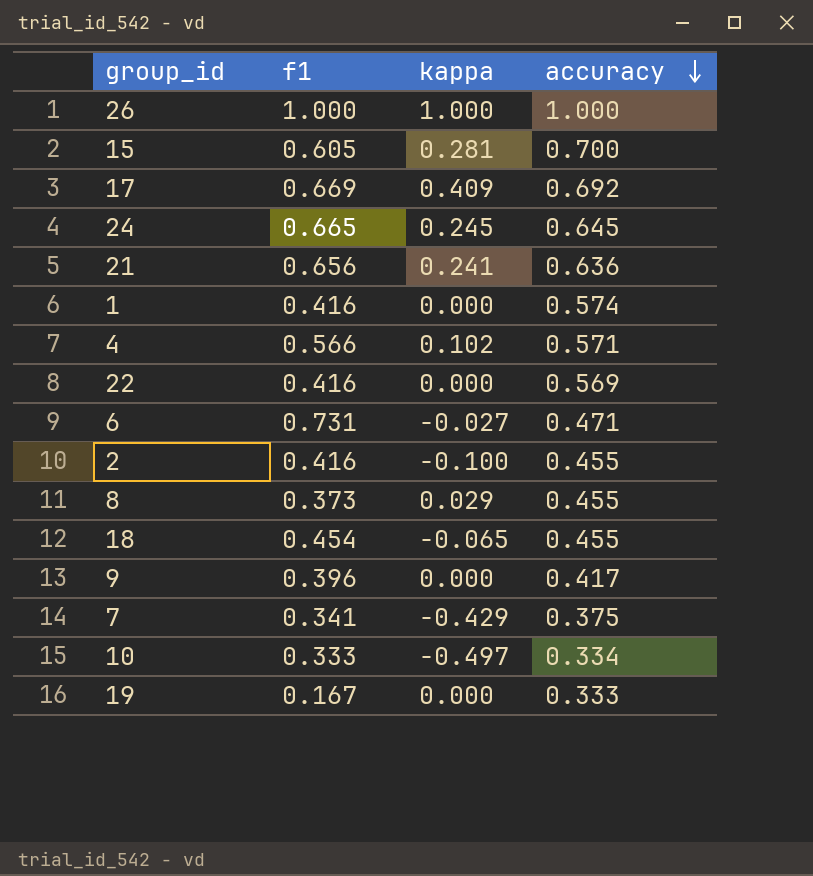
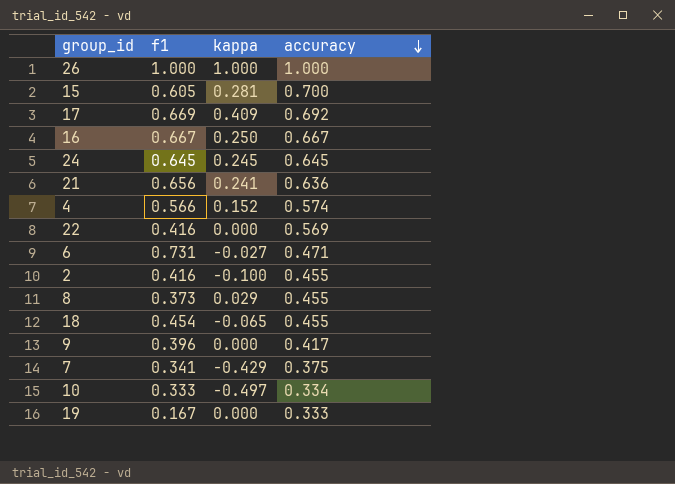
row 1: 0.416 | 0.000 | 0.574 -> none
row 16: none -> 0.667 | 0.250 | 0.667
24 | f1: 0.665 -> 0.645
4 | kappa: 0.102 -> 0.152
4 | accuracy: 0.571 -> 0.574

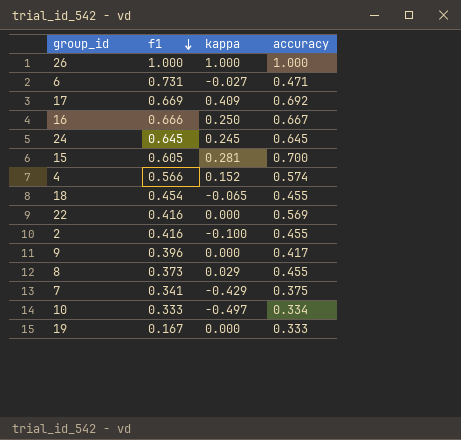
row order: accuracy descending -> f1 descending
row 21: 0.656 | 0.241 | 0.636 -> none
16 | f1: 0.667 -> 0.666

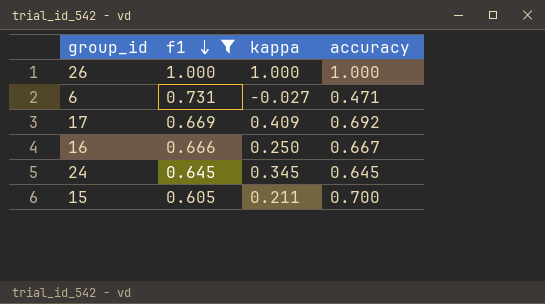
filter: none -> f1 >= 0.605
24 | kappa: 0.245 -> 0.345
15 | kappa: 0.281 -> 0.211

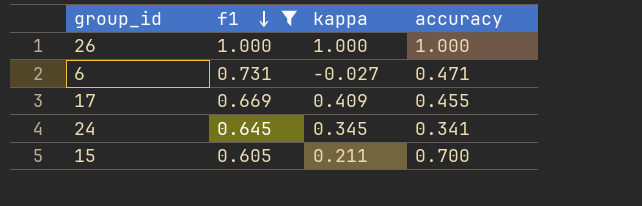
row 16: 0.666 | 0.250 | 0.667 -> none
17 | accuracy: 0.692 -> 0.455
24 | accuracy: 0.645 -> 0.341

